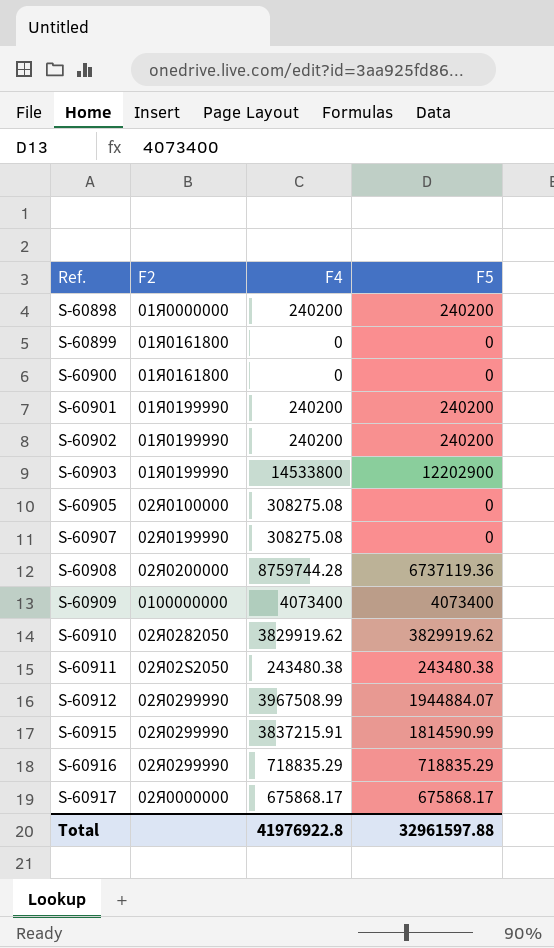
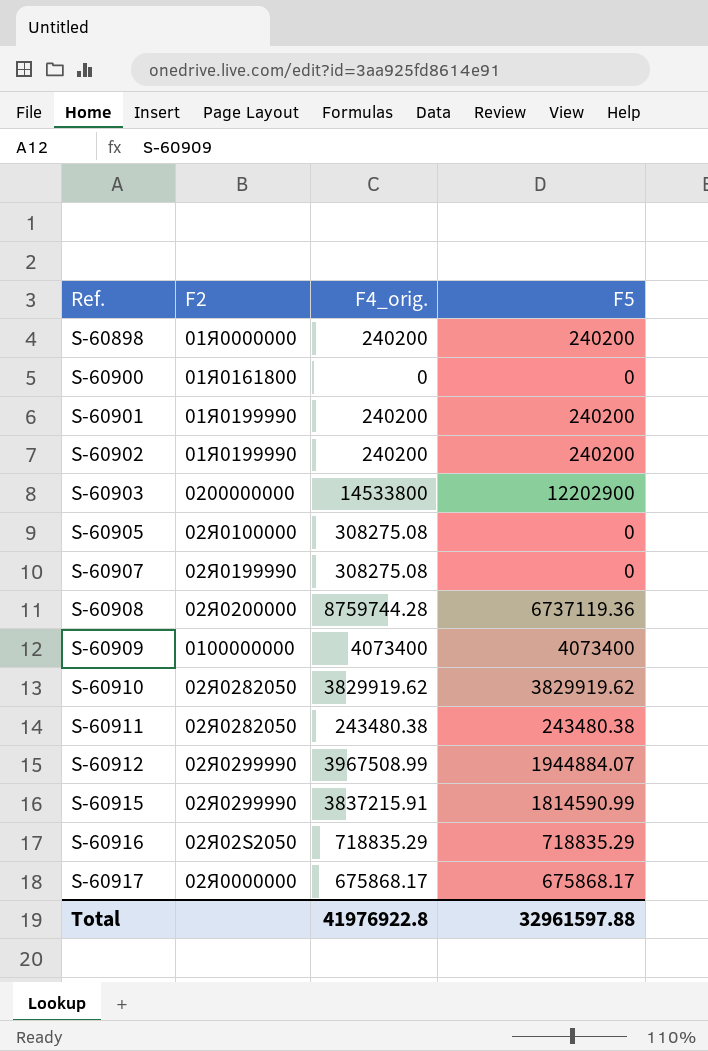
column name: F4 -> F4_orig.
row S-60899: 01Я0161800 | 0 | 0 -> none
S-60903 | F2: 01Я0199990 -> 0200000000
S-60911 | F2: 02Я02S2050 -> 02Я0282050
S-60916 | F2: 02Я0299990 -> 02Я02S2050

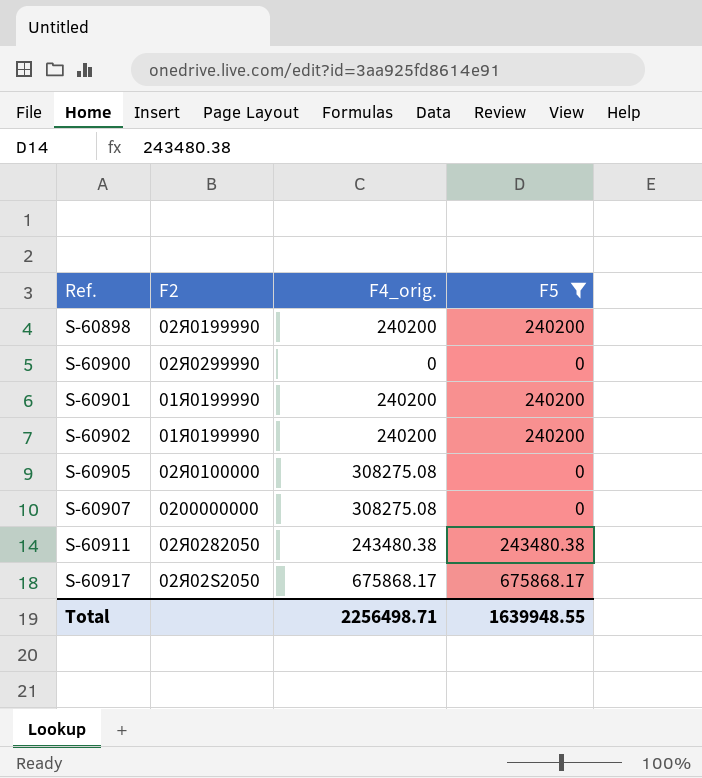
filter: none -> F5 <= 675868.17
S-60898 | F2: 01Я0000000 -> 02Я0199990
S-60900 | F2: 01Я0161800 -> 02Я0299990
S-60907 | F2: 02Я0199990 -> 0200000000
S-60917 | F2: 02Я0000000 -> 02Я02S2050
Total | F4_orig.: 41976922.8 -> 2256498.71
Total | F5: 32961597.88 -> 1639948.55

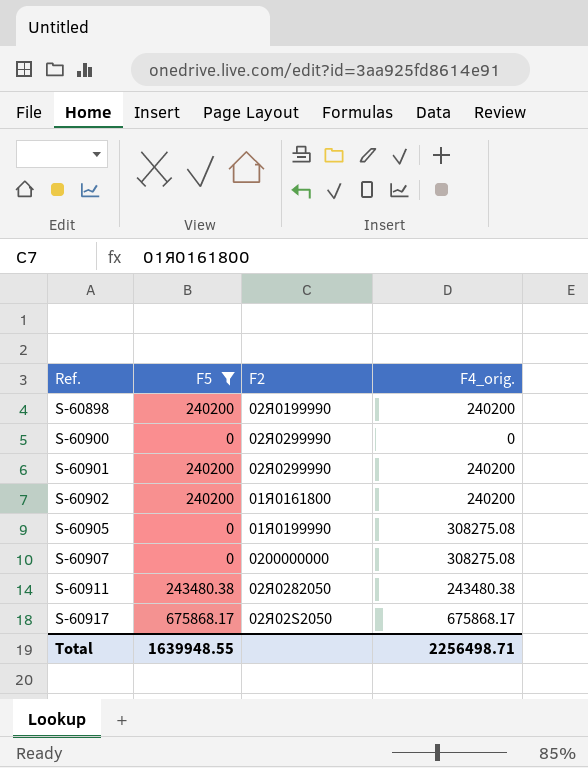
column F5 | position: 4 -> 2
S-60901 | F2: 01Я0199990 -> 02Я0299990
S-60902 | F2: 01Я0199990 -> 01Я0161800
S-60905 | F2: 02Я0100000 -> 01Я0199990

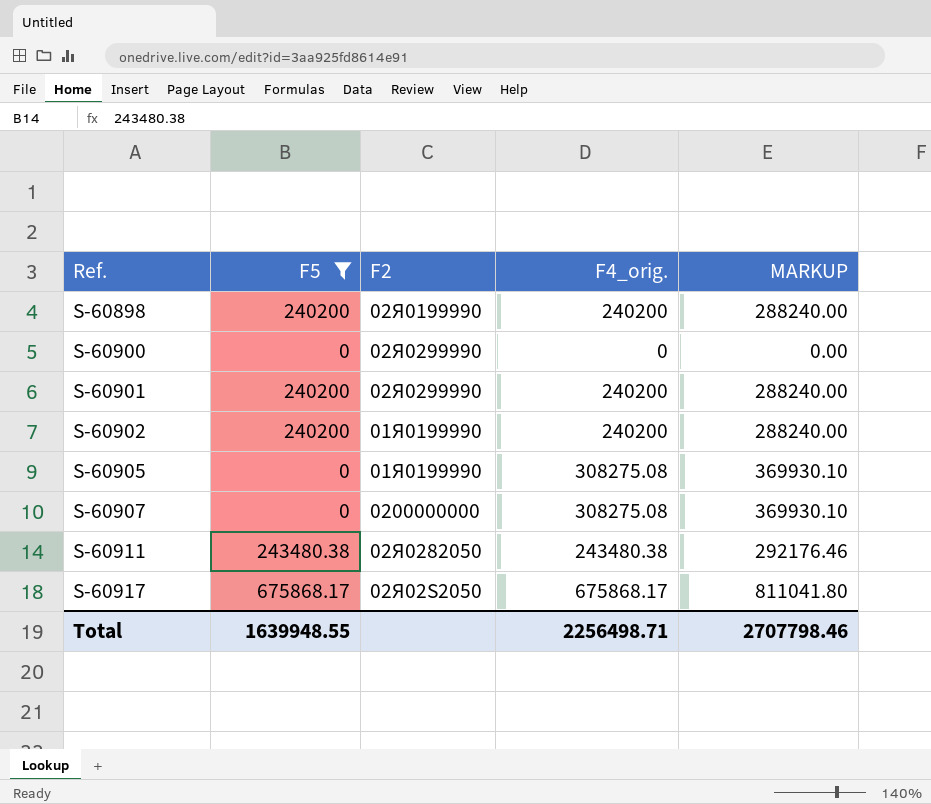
column MARKUP | formula: none -> [F4_orig.] * 1.2
S-60902 | F2: 01Я0161800 -> 01Я0199990

